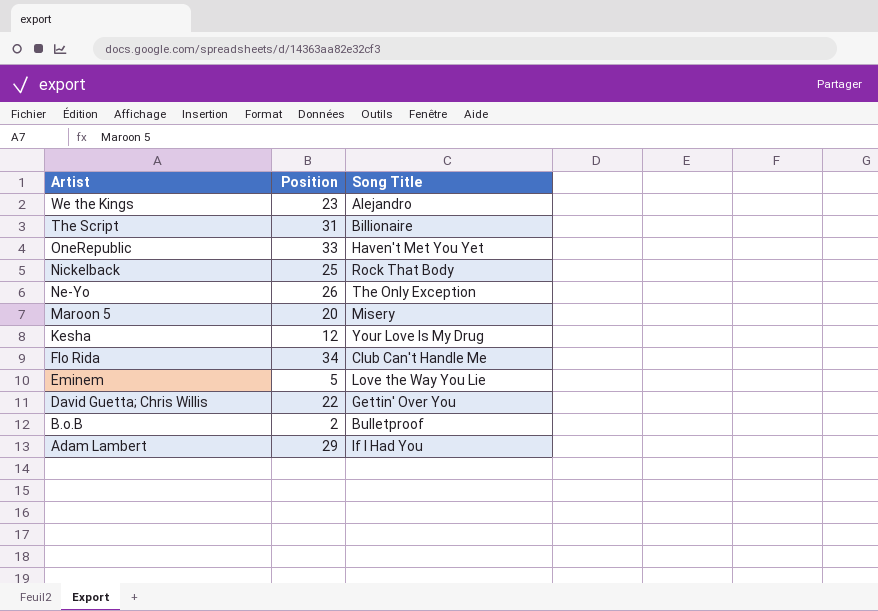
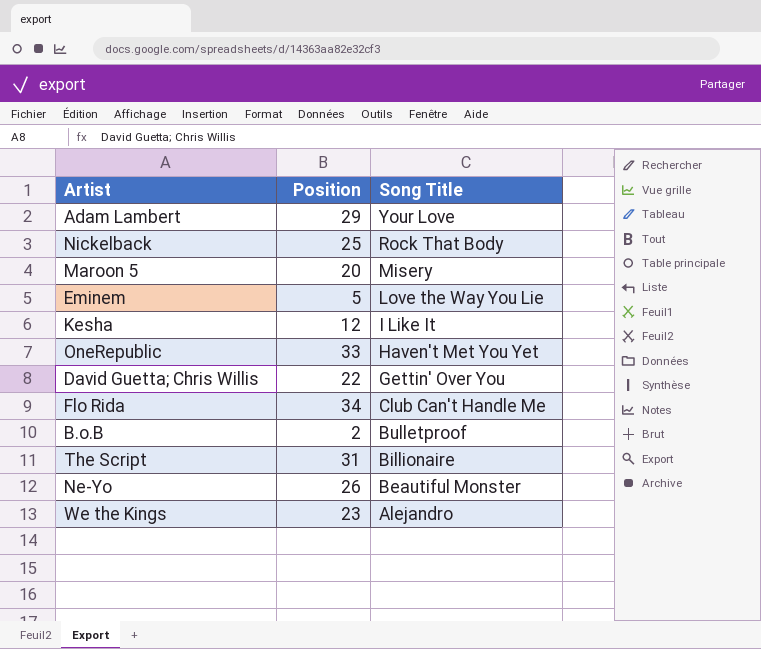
row order: Artist descending -> Song Title descending
Adam Lambert | Song Title: If I Had You -> Your Love
Kesha | Song Title: Your Love Is My Drug -> I Like It
Ne-Yo | Song Title: The Only Exception -> Beautiful Monster

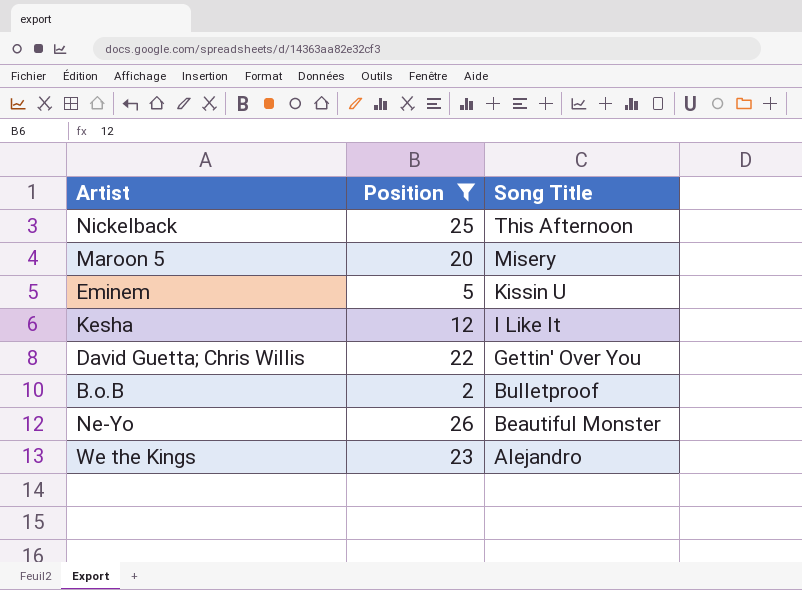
filter: none -> Position <= 26
Nickelback | Song Title: Rock That Body -> This Afternoon
Eminem | Song Title: Love the Way You Lie -> Kissin U

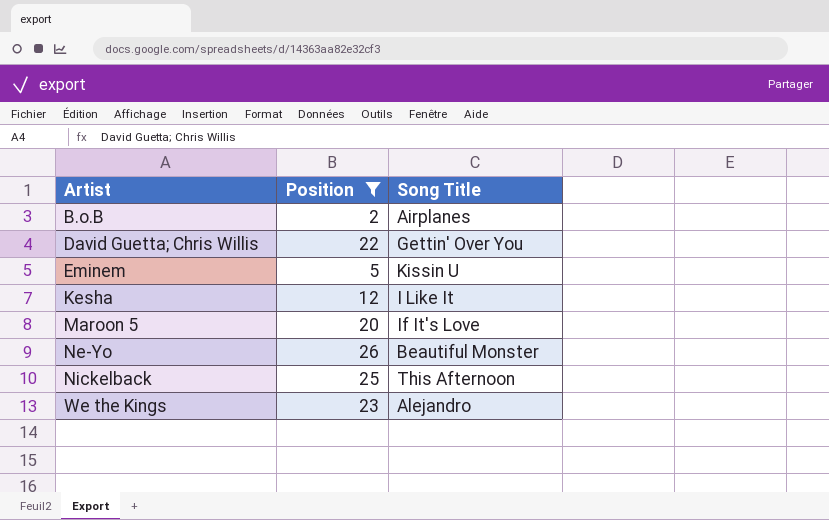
row order: Song Title descending -> Artist ascending
B.o.B | Song Title: Bulletproof -> Airplanes
Maroon 5 | Song Title: Misery -> If It's Love

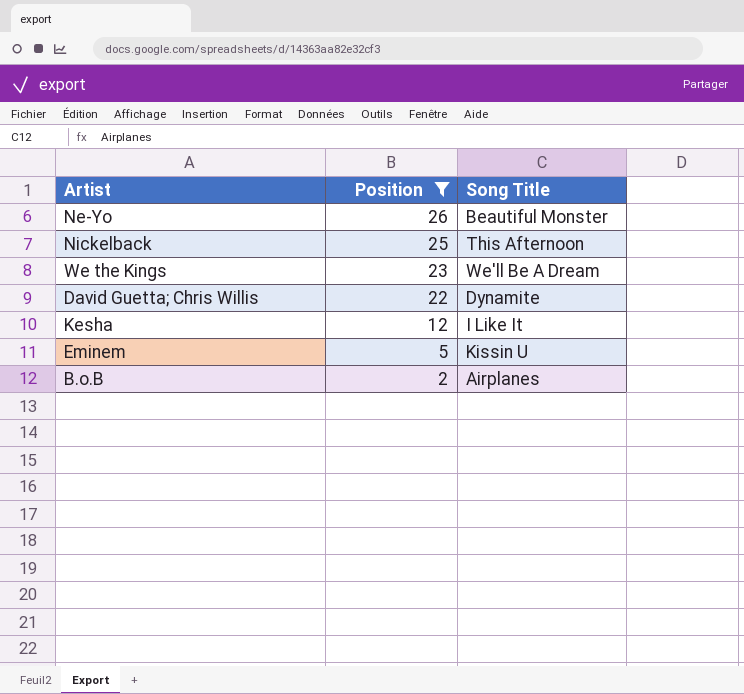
row order: Artist ascending -> Position descending
row Maroon 5: 20 | If It's Love -> none
We the Kings | Song Title: Alejandro -> We'll Be A Dream
David Guetta; Chris Willis | Song Title: Gettin' Over You -> Dynamite

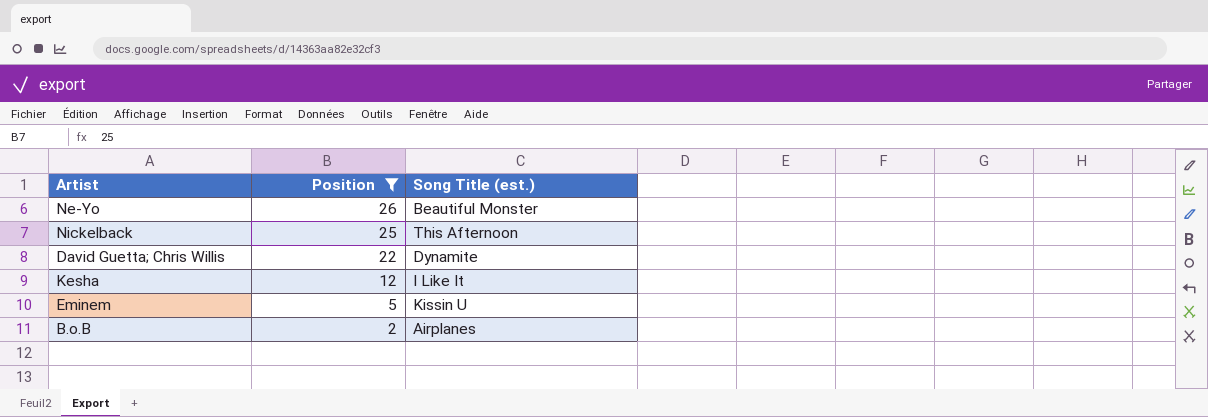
column name: Song Title -> Song Title (est.)
row We the Kings: 23 | We'll Be A Dream -> none

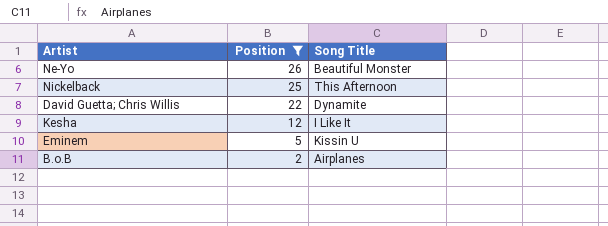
column name: Song Title (est.) -> Song Title

